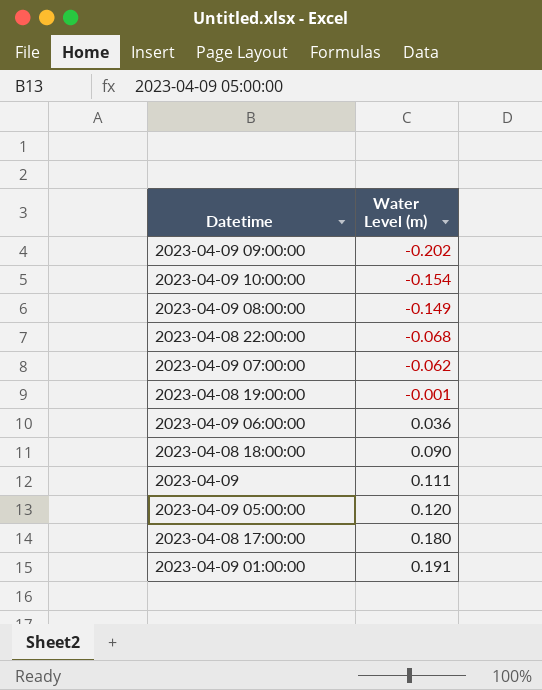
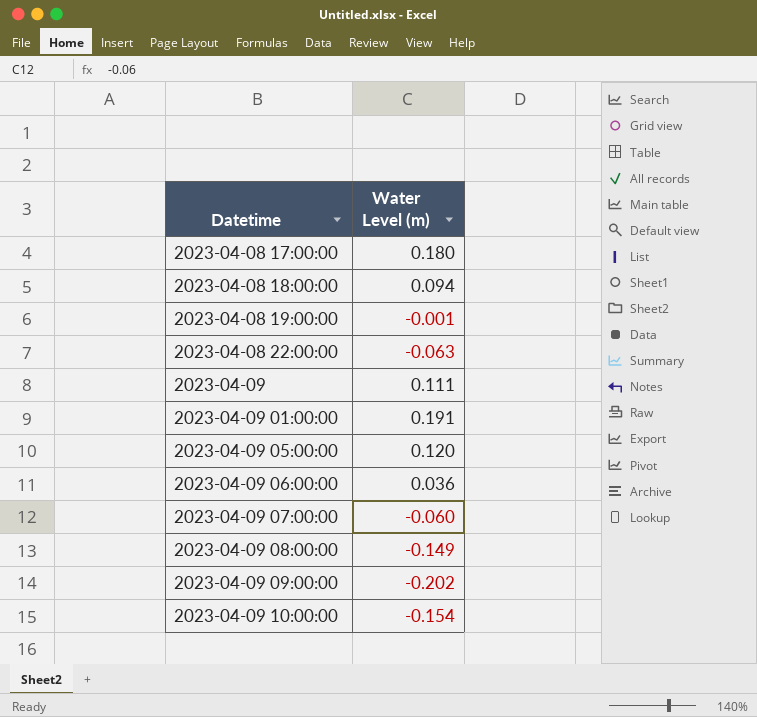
row order: Water Level (m) ascending -> Datetime ascending
2023-04-08 18:00:00 | Water Level (m): 0.090 -> 0.094
2023-04-08 22:00:00 | Water Level (m): -0.068 -> -0.063
2023-04-09 07:00:00 | Water Level (m): -0.062 -> -0.060

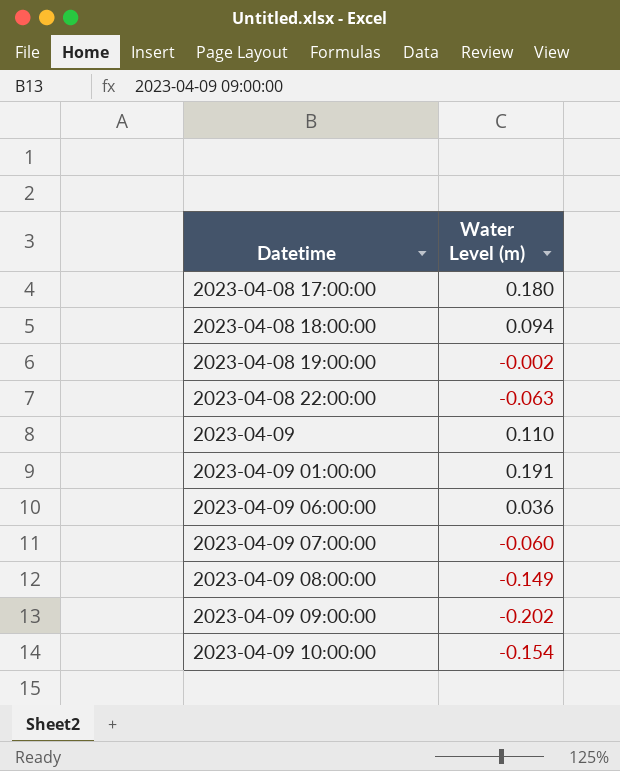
row 2023-04-09 05:00:00: 0.120 -> none
2023-04-08 19:00:00 | Water Level (m): -0.001 -> -0.002
2023-04-09 | Water Level (m): 0.111 -> 0.110

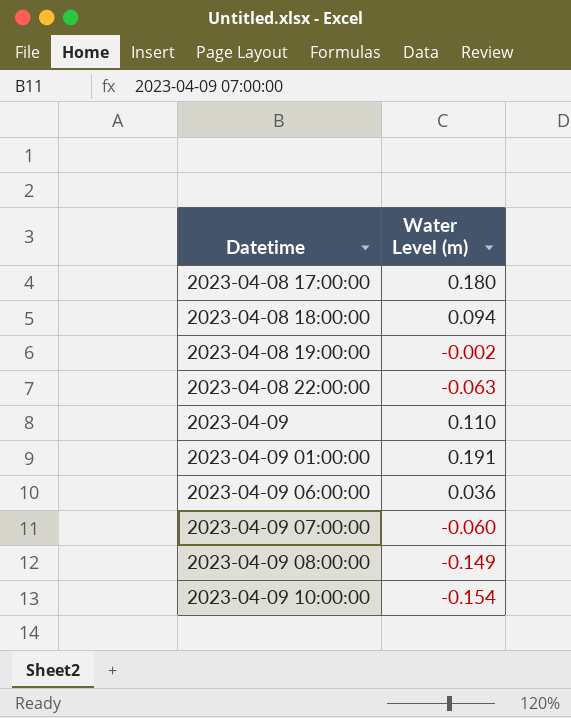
row 2023-04-09 09:00:00: -0.202 -> none

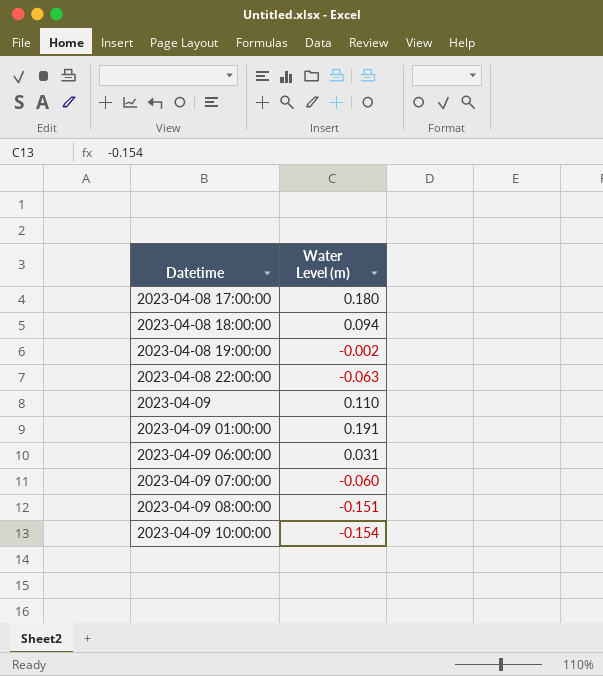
2023-04-09 06:00:00 | Water Level (m): 0.036 -> 0.031
2023-04-09 08:00:00 | Water Level (m): -0.149 -> -0.151

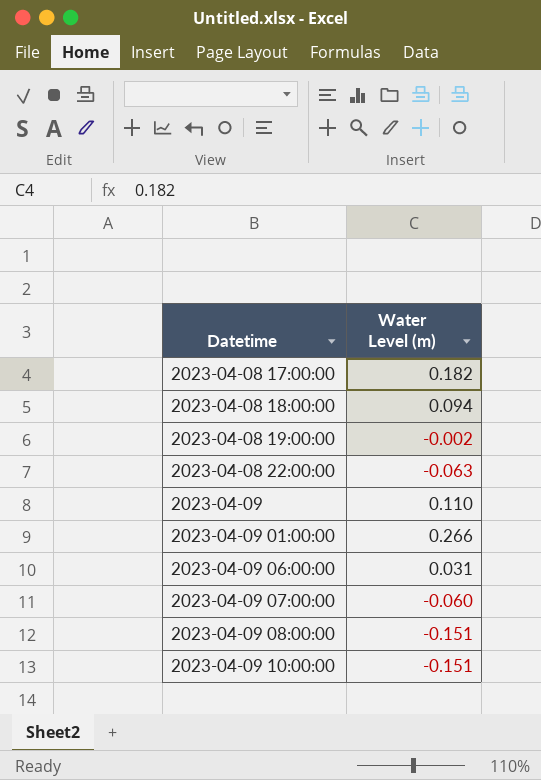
2023-04-08 17:00:00 | Water Level (m): 0.180 -> 0.182
2023-04-09 01:00:00 | Water Level (m): 0.191 -> 0.266
2023-04-09 10:00:00 | Water Level (m): -0.154 -> -0.151

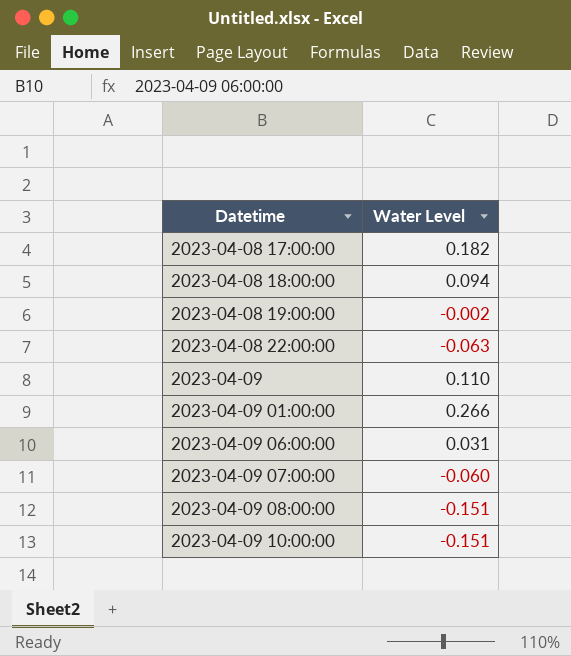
column name: Water Level (m) -> Water Level

